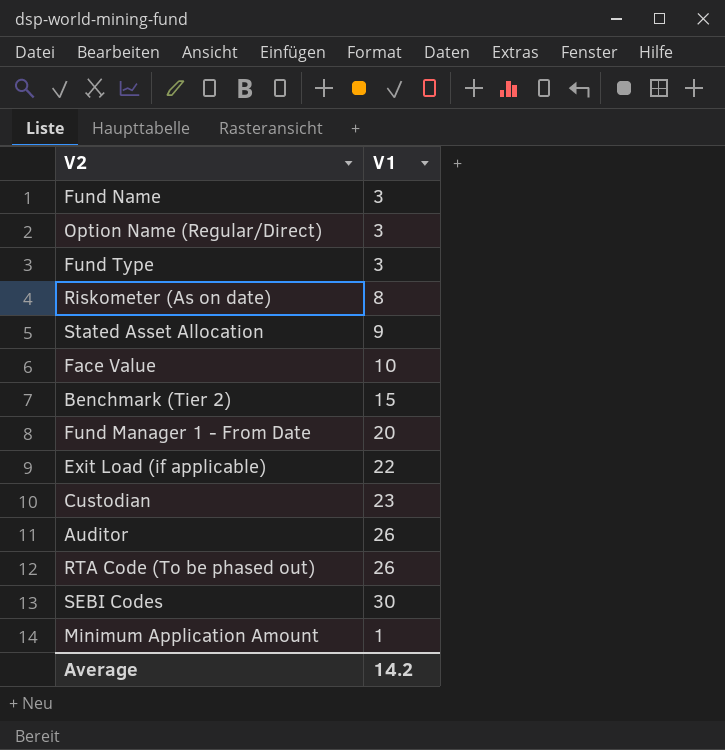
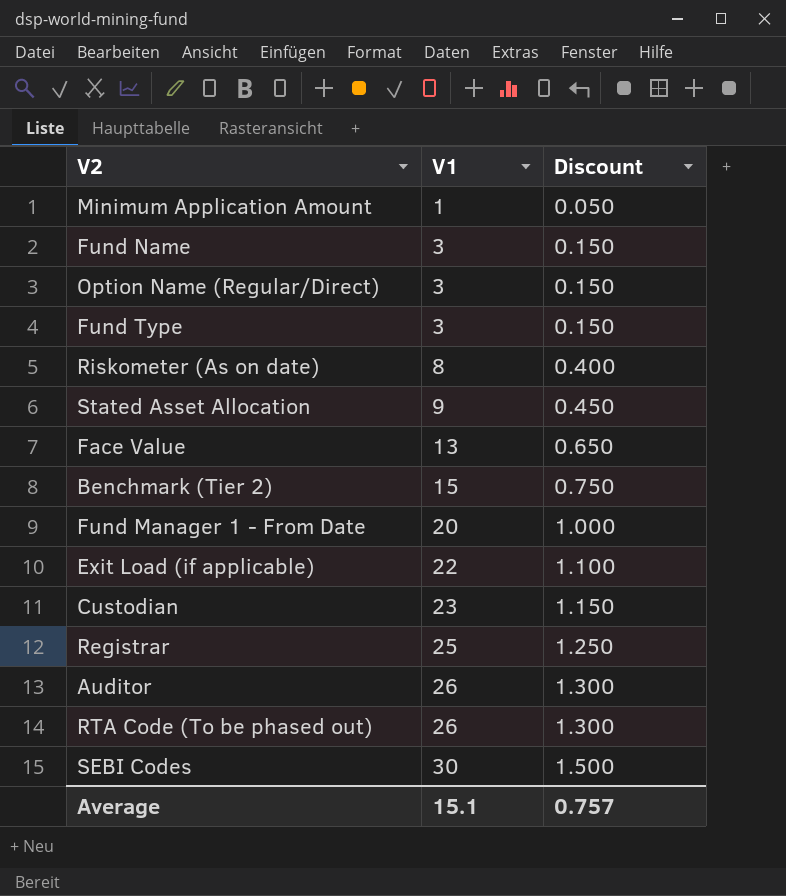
row order: none -> V1 ascending
column Discount | formula: none -> [V1] * 0.05
Face Value | V1: 10 -> 13
row Registrar: none -> 25 | 1.250
Average | V1: 14.2 -> 15.1

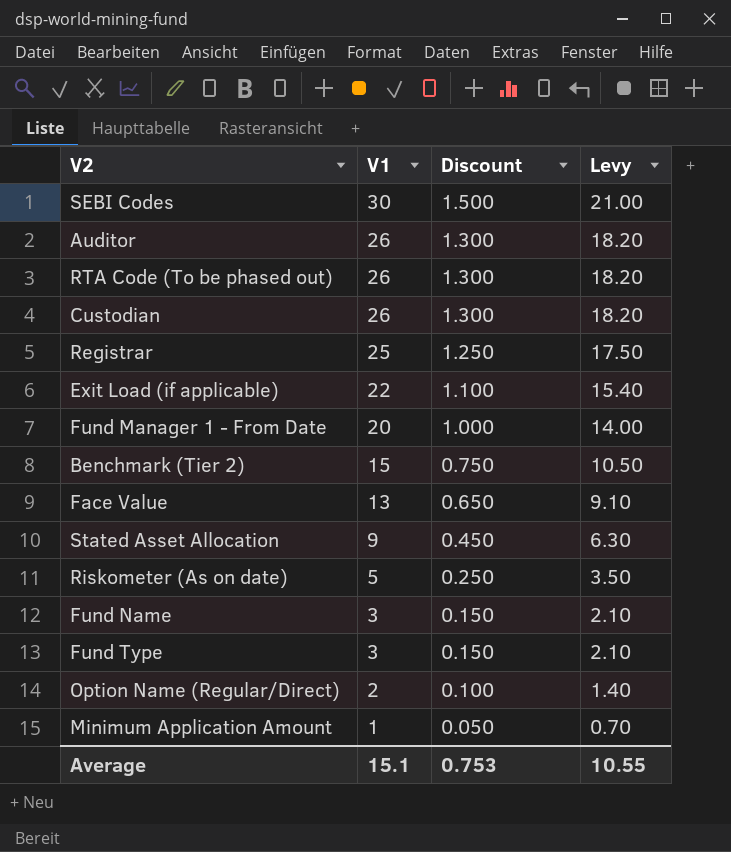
row order: V1 ascending -> V1 descending
column Levy | formula: none -> [V1] * 0.7
Custodian | V1: 23 -> 26
Custodian | Discount: 1.150 -> 1.300
Riskometer (As on date) | V1: 8 -> 5
Riskometer (As on date) | Discount: 0.400 -> 0.250
Option Name (Regular/Direct) | V1: 3 -> 2
Option Name (Regular/Direct) | Discount: 0.150 -> 0.100
Average | Discount: 0.757 -> 0.753

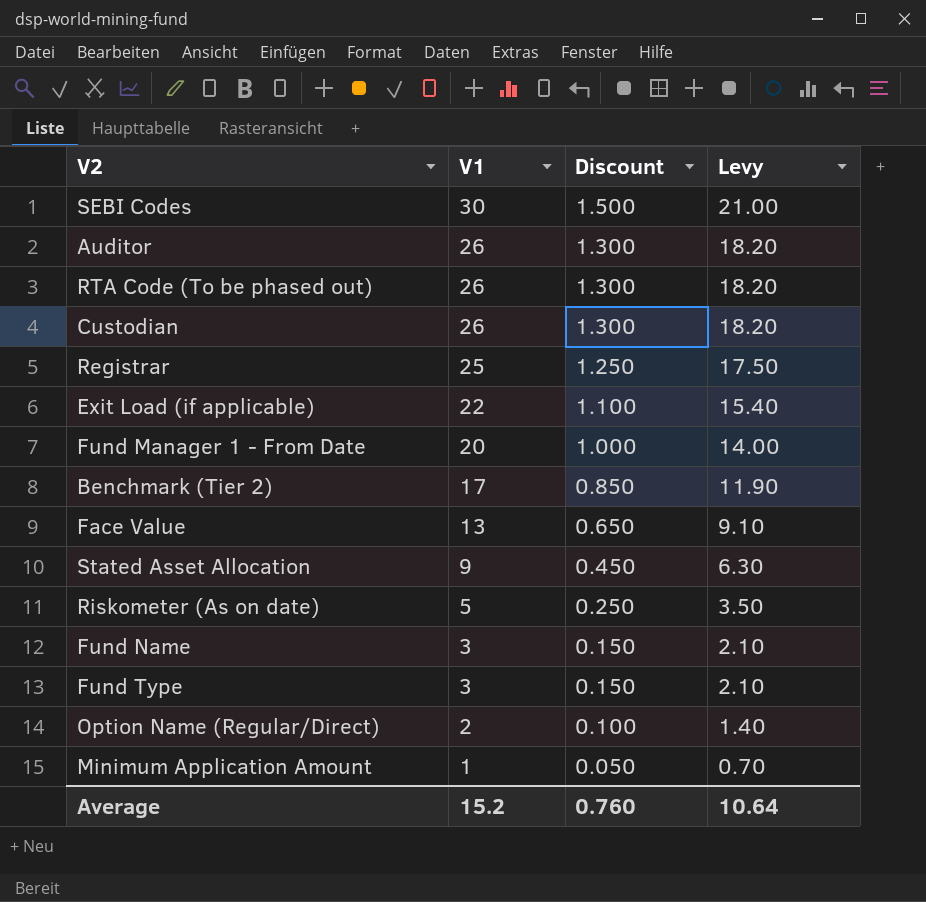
Benchmark (Tier 2) | V1: 15 -> 17
Benchmark (Tier 2) | Discount: 0.750 -> 0.850
Benchmark (Tier 2) | Levy: 10.50 -> 11.90
Average | V1: 15.1 -> 15.2
Average | Discount: 0.753 -> 0.760
Average | Levy: 10.55 -> 10.64

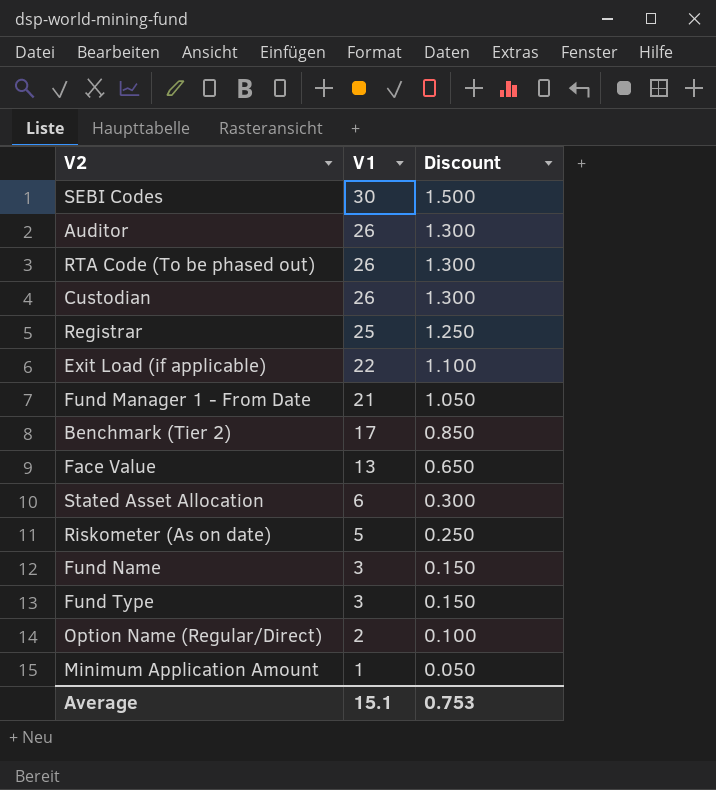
column Levy | formula: [V1] * 0.7 -> none
Fund Manager 1 - From Date | V1: 20 -> 21
Fund Manager 1 - From Date | Discount: 1.000 -> 1.050
Stated Asset Allocation | V1: 9 -> 6
Stated Asset Allocation | Discount: 0.450 -> 0.300
Average | V1: 15.2 -> 15.1
Average | Discount: 0.760 -> 0.753

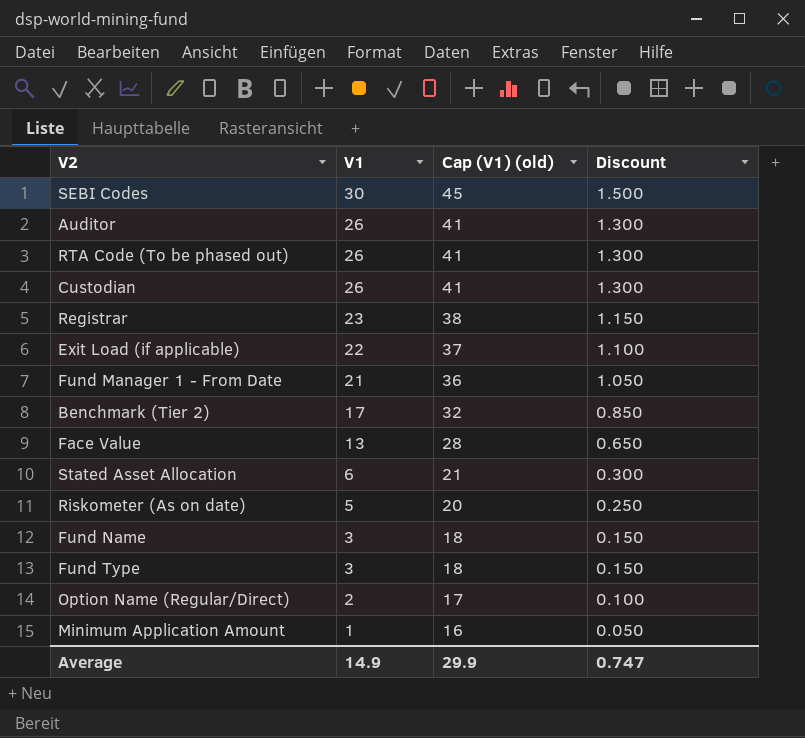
column Cap (V1) (old) | formula: none -> [V1] + 15
Registrar | V1: 25 -> 23
Registrar | Discount: 1.250 -> 1.150
Average | V1: 15.1 -> 14.9
Average | Discount: 0.753 -> 0.747

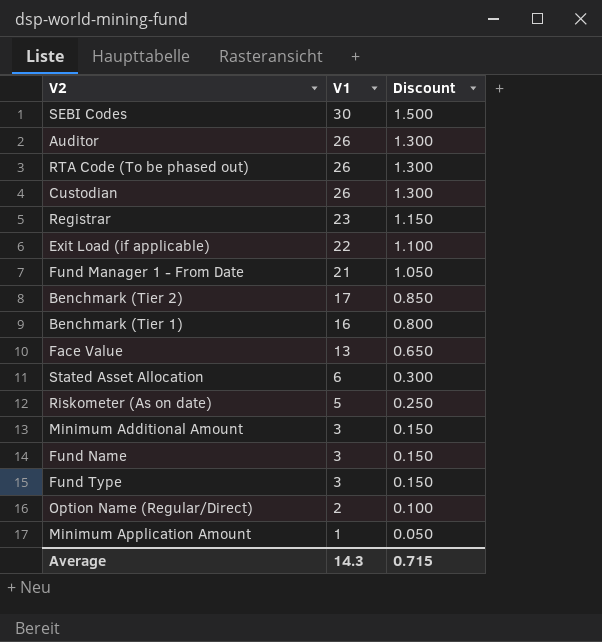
column Cap (V1) (old) | formula: [V1] + 15 -> none
row Benchmark (Tier 1): none -> 16 | 0.800
row Minimum Additional Amount: none -> 3 | 0.150
Average | V1: 14.9 -> 14.3
Average | Discount: 0.747 -> 0.715

